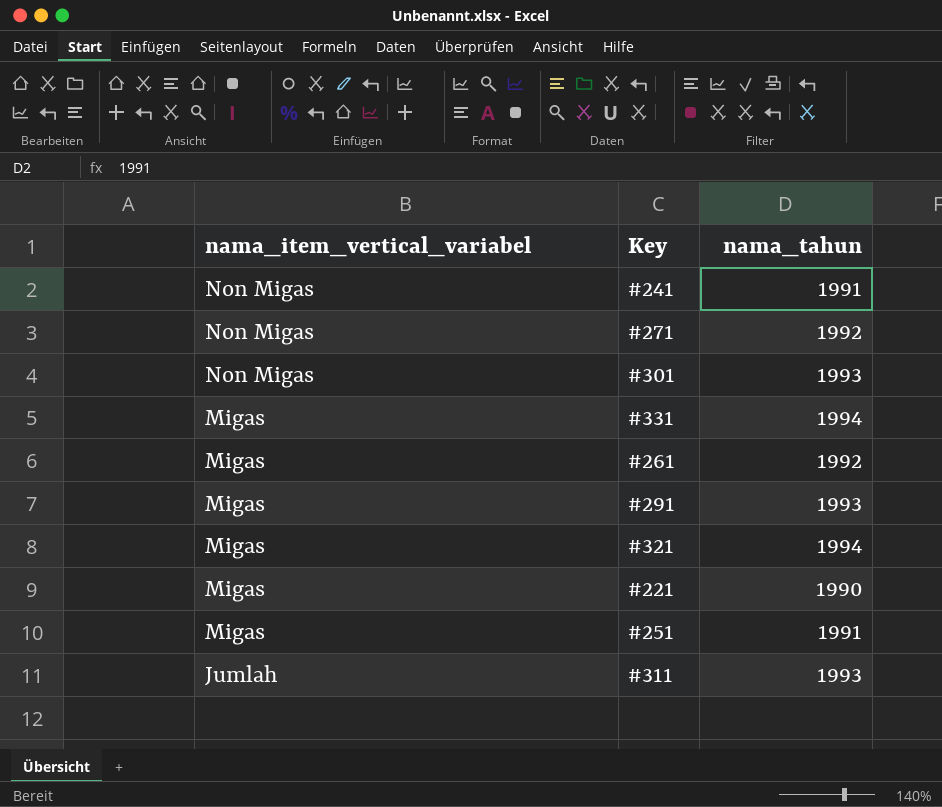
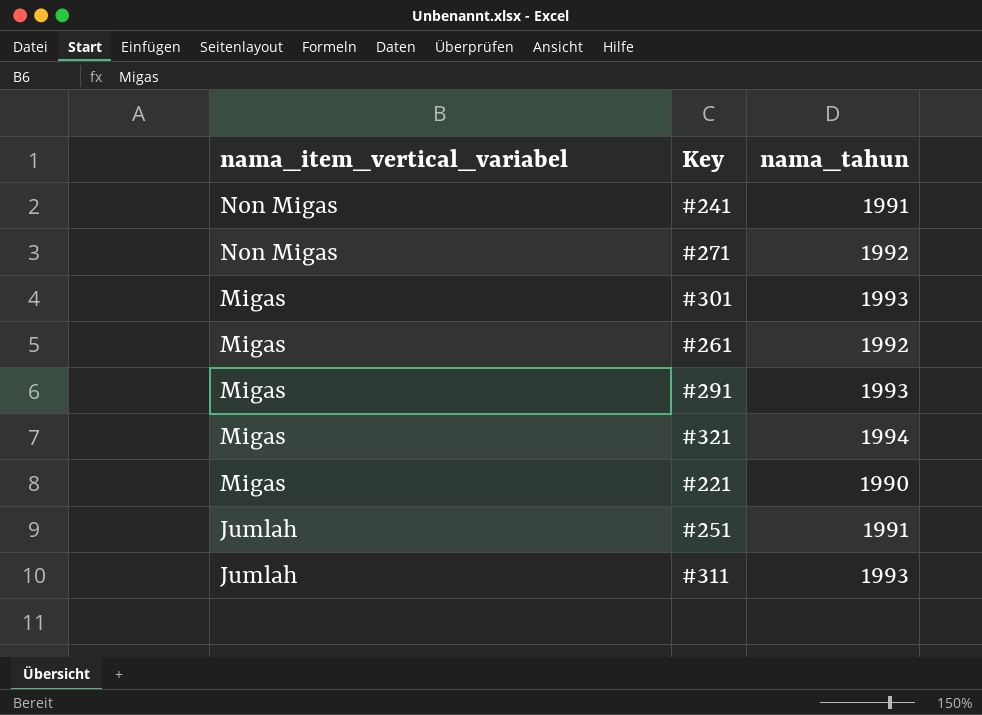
row #331: Migas | 1994 -> none
#301 | nama_item_vertical_variabel: Non Migas -> Migas
#251 | nama_item_vertical_variabel: Migas -> Jumlah

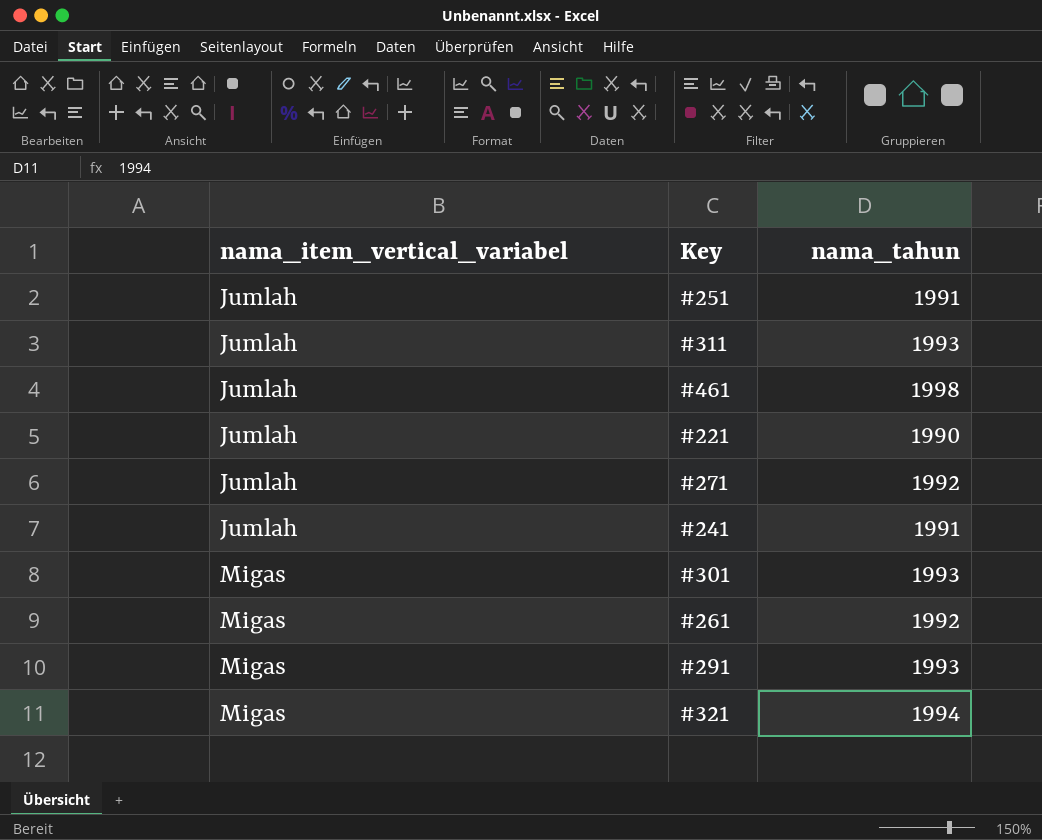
row order: nama_item_vertical_variabel descending -> nama_item_vertical_variabel ascending
row #461: none -> Jumlah | 1998
#221 | nama_item_vertical_variabel: Migas -> Jumlah
#271 | nama_item_vertical_variabel: Non Migas -> Jumlah
#241 | nama_item_vertical_variabel: Non Migas -> Jumlah

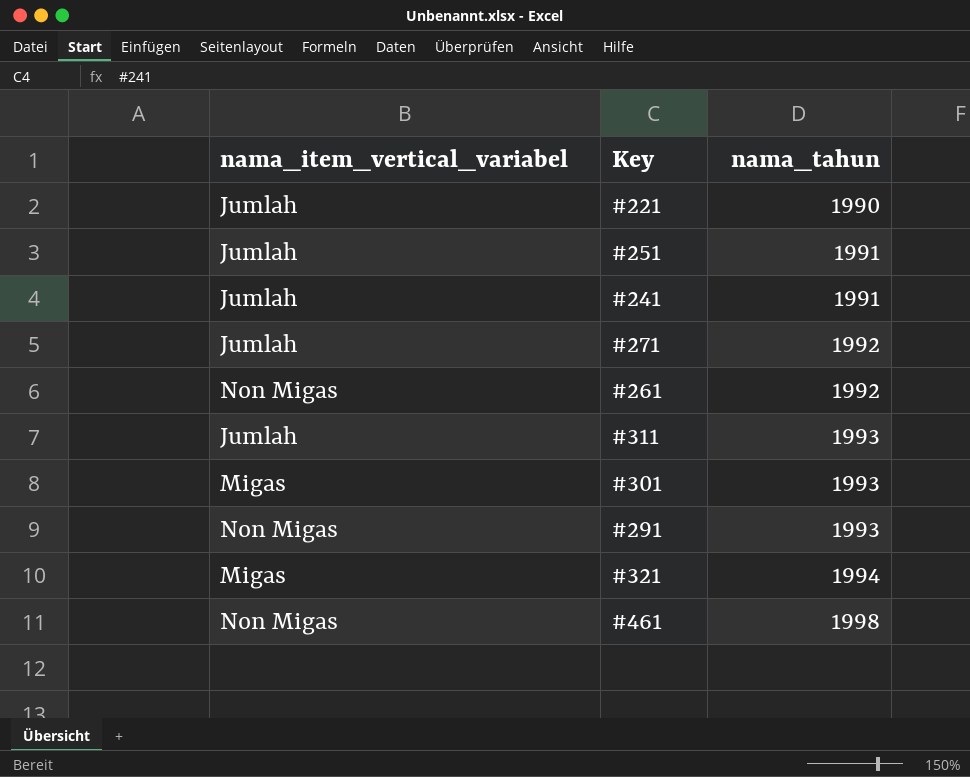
row order: nama_item_vertical_variabel ascending -> nama_tahun ascending
#261 | nama_item_vertical_variabel: Migas -> Non Migas
#291 | nama_item_vertical_variabel: Migas -> Non Migas
#461 | nama_item_vertical_variabel: Jumlah -> Non Migas

